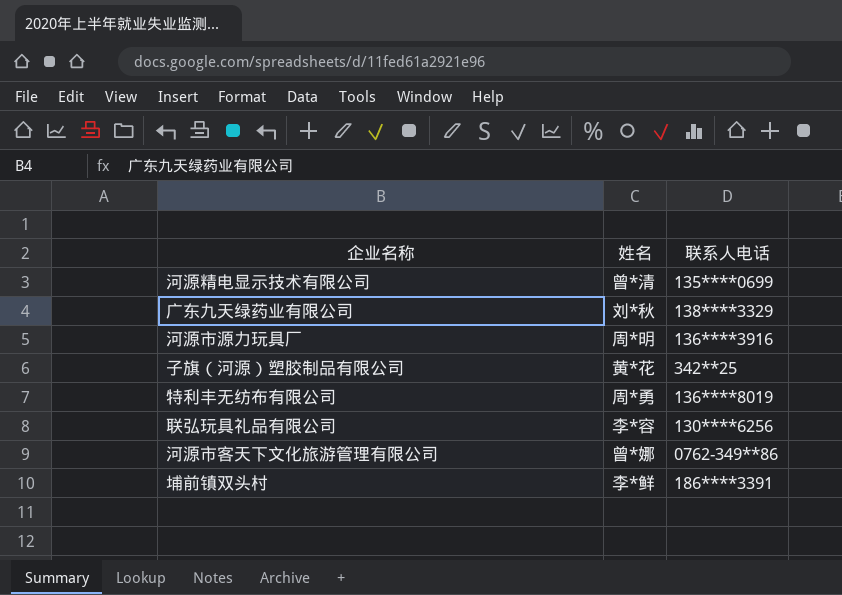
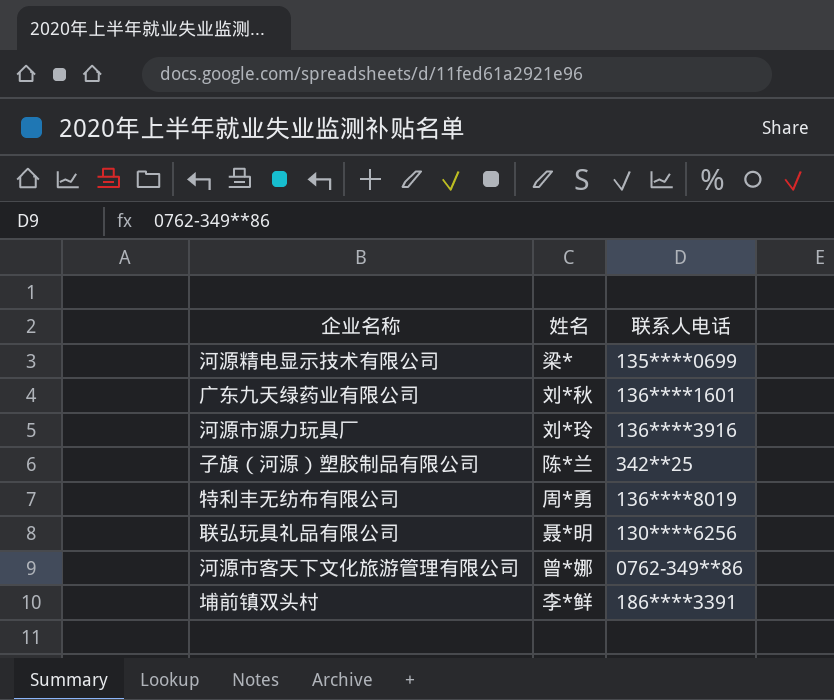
河源精电显示技术有限公司 | 姓名: 曾*清 -> 梁*
广东九天绿药业有限公司 | 联系人电话: 138****3329 -> 136****1601
河源市源力玩具厂 | 姓名: 周*明 -> 刘*玲
子旗（河源）塑胶制品有限公司 | 姓名: 黄*花 -> 陈*兰
联弘玩具礼品有限公司 | 姓名: 李*容 -> 聂*明

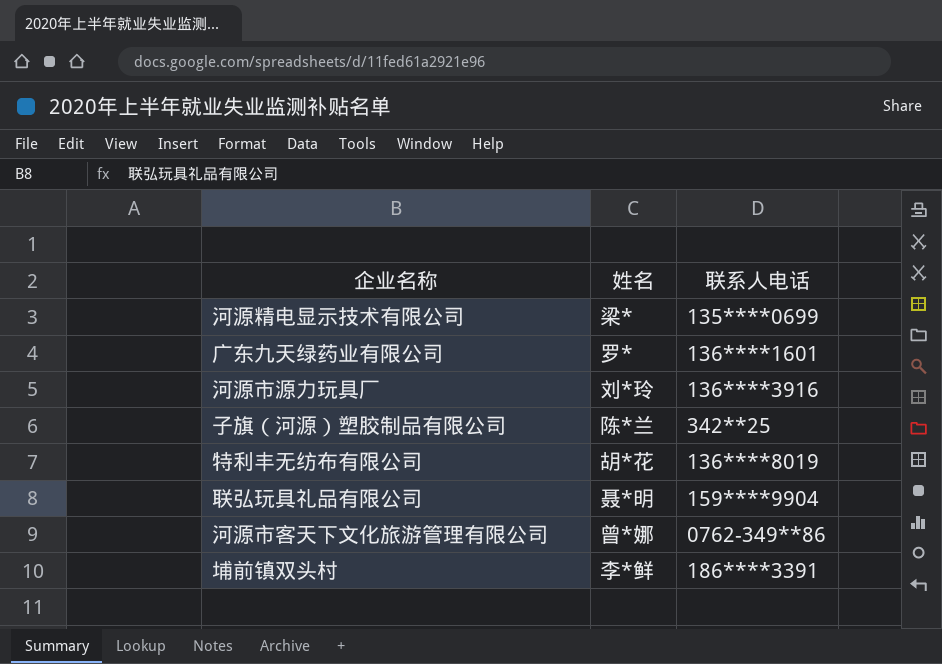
广东九天绿药业有限公司 | 姓名: 刘*秋 -> 罗*
特利丰无纺布有限公司 | 姓名: 周*勇 -> 胡*花
联弘玩具礼品有限公司 | 联系人电话: 130****6256 -> 159****9904

